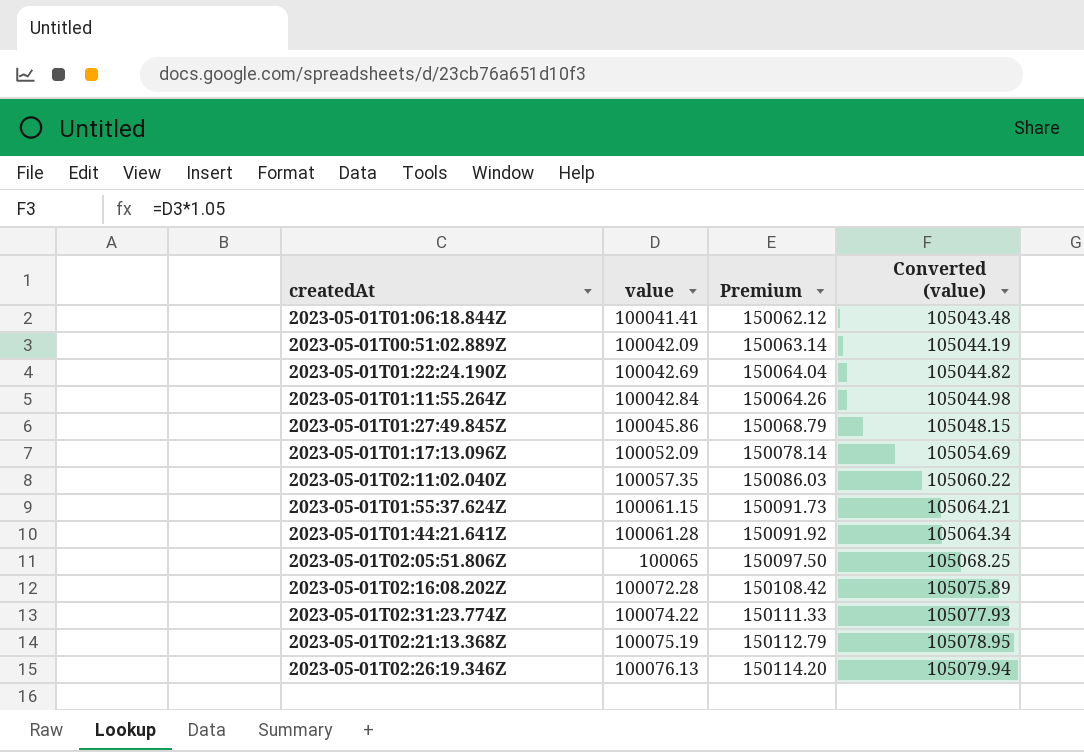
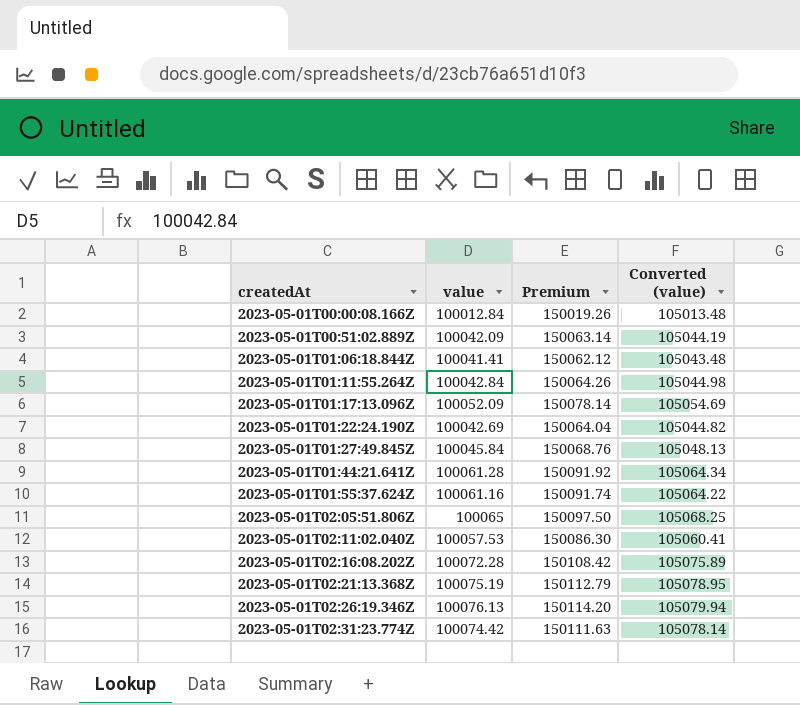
row order: value ascending -> createdAt ascending
row 2023-05-01T00:00:08.166Z: none -> 100012.84 | 150019.26 | 105013.48
2023-05-01T01:27:49.845Z | value: 100045.86 -> 100045.84
2023-05-01T01:27:49.845Z | Premium: 150068.79 -> 150068.76
2023-05-01T01:27:49.845Z | Converted (value): 105048.15 -> 105048.13
2023-05-01T01:55:37.624Z | value: 100061.15 -> 100061.16
2023-05-01T01:55:37.624Z | Premium: 150091.73 -> 150091.74
2023-05-01T01:55:37.624Z | Converted (value): 105064.21 -> 105064.22
2023-05-01T02:11:02.040Z | value: 100057.35 -> 100057.53
2023-05-01T02:11:02.040Z | Premium: 150086.03 -> 150086.30
2023-05-01T02:11:02.040Z | Converted (value): 105060.22 -> 105060.41
2023-05-01T02:31:23.774Z | value: 100074.22 -> 100074.42
2023-05-01T02:31:23.774Z | Premium: 150111.33 -> 150111.63
2023-05-01T02:31:23.774Z | Converted (value): 105077.93 -> 105078.14

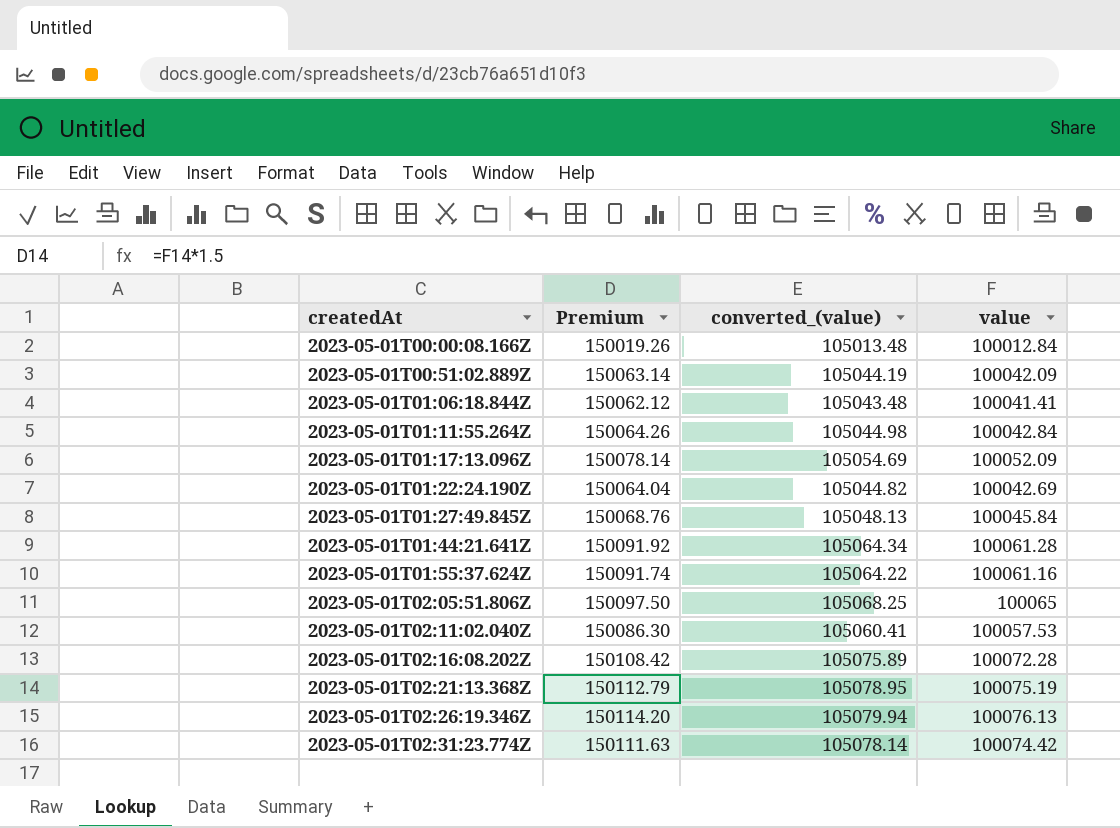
column name: Converted (value) -> converted_(value)
column value | position: 2 -> 4

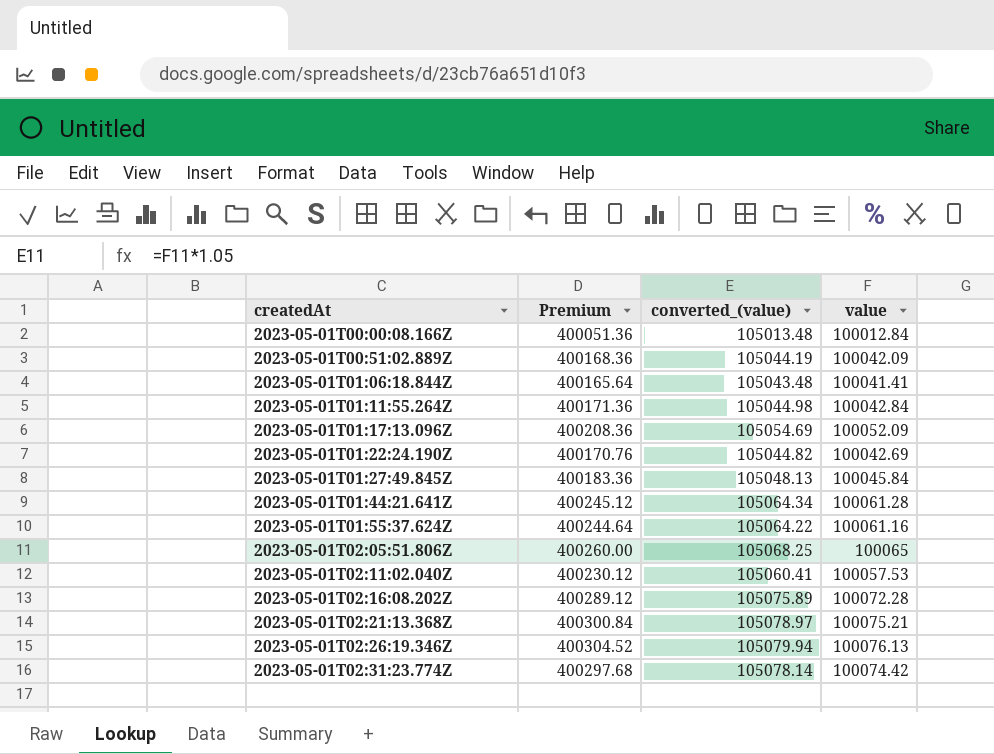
column Premium | formula: [value] * 1.5 -> [value] * 4
2023-05-01T02:21:13.368Z | converted_(value): 105078.95 -> 105078.97
2023-05-01T02:21:13.368Z | value: 100075.19 -> 100075.21

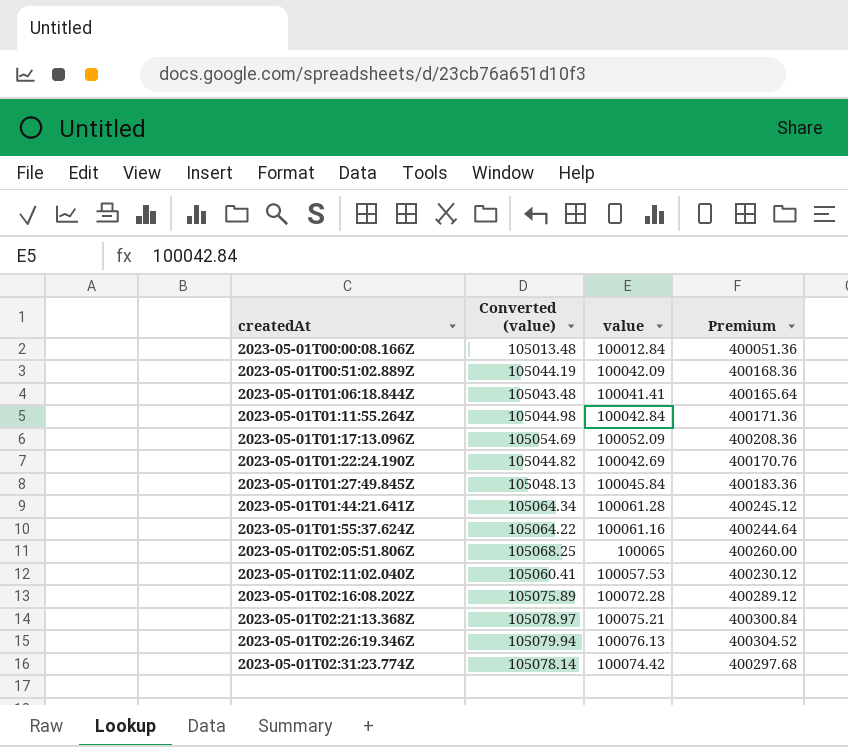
column name: converted_(value) -> Converted (value)
column Premium | position: 2 -> 4

